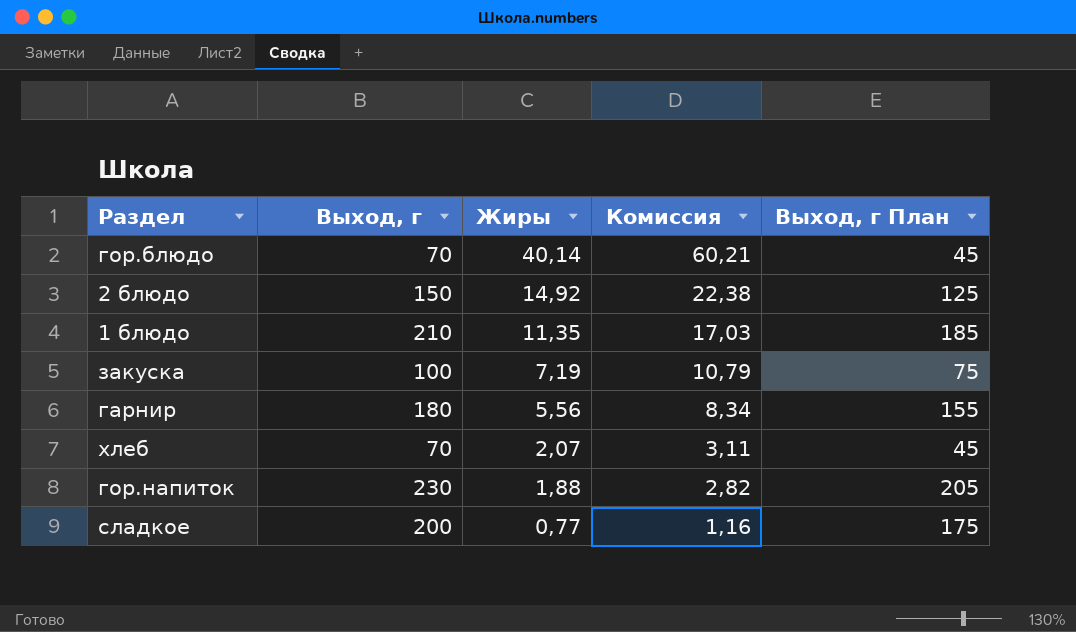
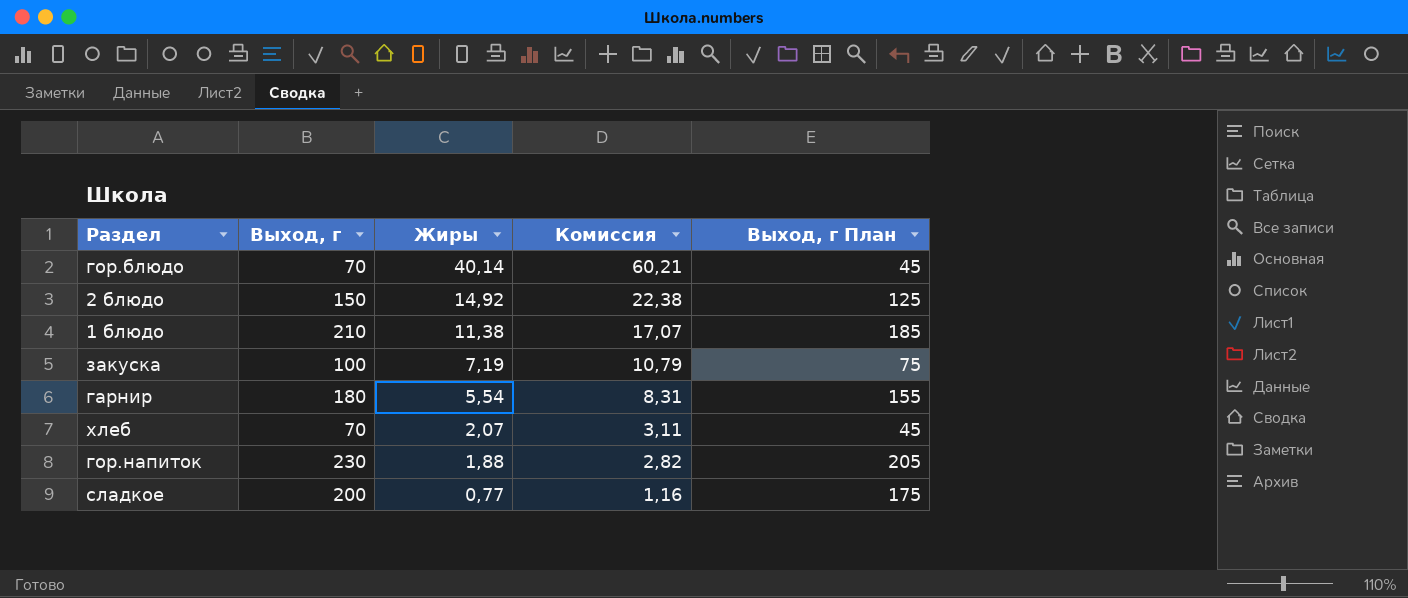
1 блюдо | Жиры: 11,35 -> 11,38
1 блюдо | Комиссия: 17,03 -> 17,07
гарнир | Жиры: 5,56 -> 5,54
гарнир | Комиссия: 8,34 -> 8,31

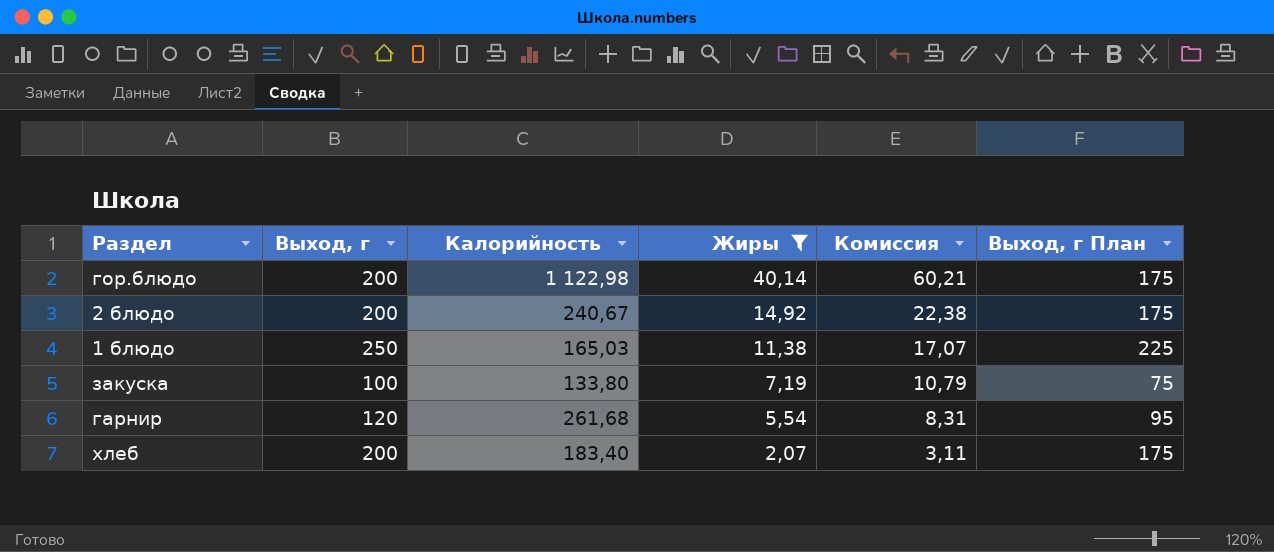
filter: none -> Жиры >= 2,07
column Калорийность | position: none -> 3
гор.блюдо | Выход, г: 70 -> 200
гор.блюдо | Выход, г План: 45 -> 175
2 блюдо | Выход, г: 150 -> 200
2 блюдо | Выход, г План: 125 -> 175
1 блюдо | Выход, г: 210 -> 250
1 блюдо | Выход, г План: 185 -> 225
гарнир | Выход, г: 180 -> 120
гарнир | Выход, г План: 155 -> 95
хлеб | Выход, г: 70 -> 200
хлеб | Выход, г План: 45 -> 175

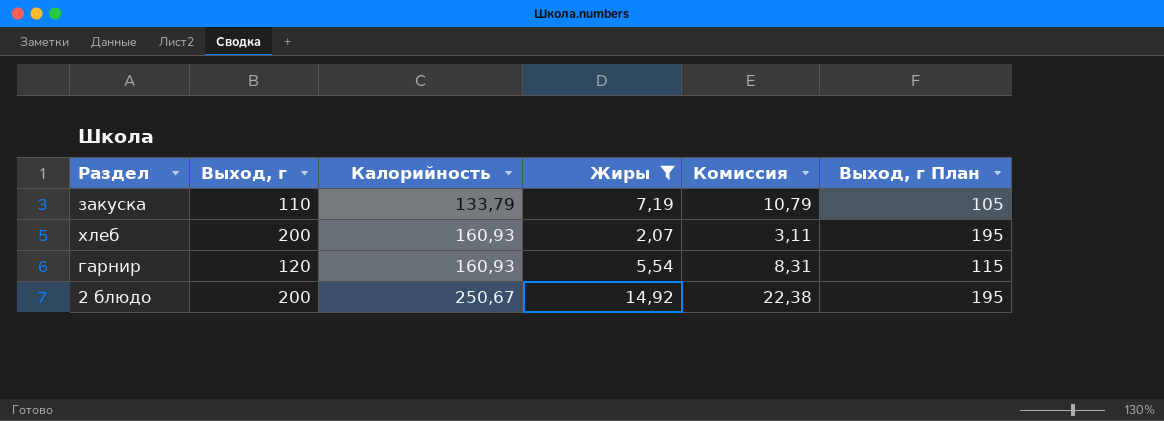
row order: Жиры descending -> Калорийность ascending
column Выход, г План | formula: [Выход, г] - 25 -> [Выход, г] - 5
row гор.блюдо: 200 | 1 122,98 | 40,14 | 60,21 | 175 -> none
row 1 блюдо: 250 | 165,03 | 11,38 | 17,07 | 225 -> none
закуска | Выход, г: 100 -> 110
закуска | Калорийность: 133,80 -> 133,79
хлеб | Калорийность: 183,40 -> 160,93
гарнир | Калорийность: 261,68 -> 160,93
2 блюдо | Калорийность: 240,67 -> 250,67

